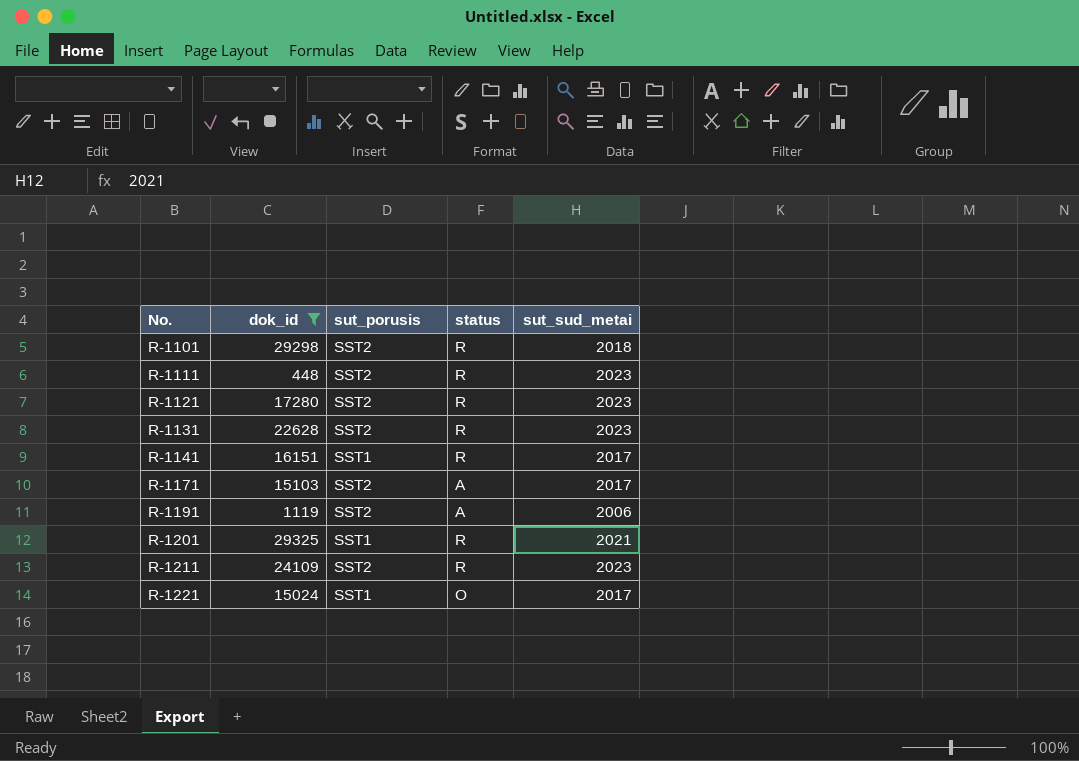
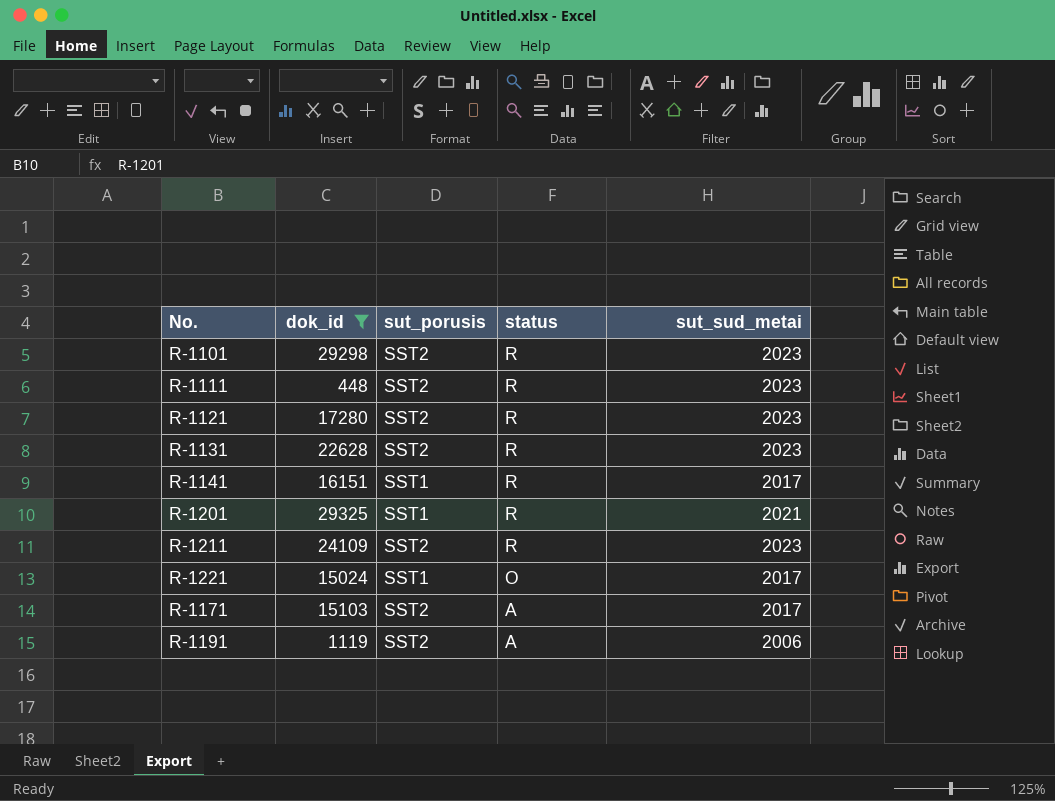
row order: No. ascending -> status descending
R-1101 | sut_sud_metai: 2018 -> 2023

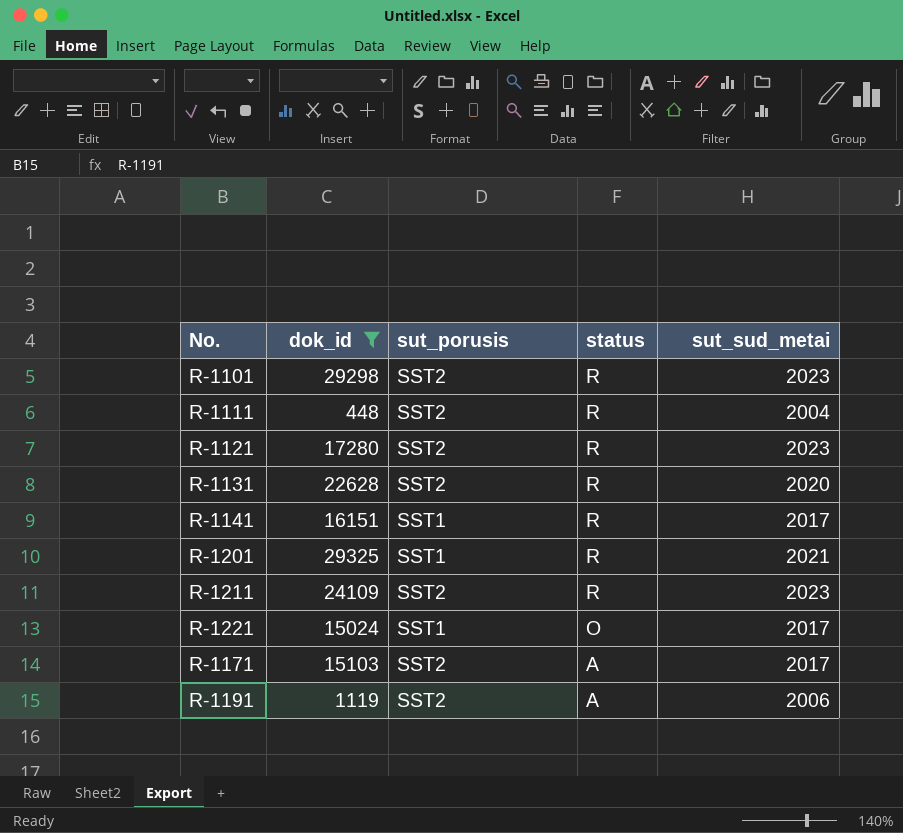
R-1111 | sut_sud_metai: 2023 -> 2004
R-1131 | sut_sud_metai: 2023 -> 2020

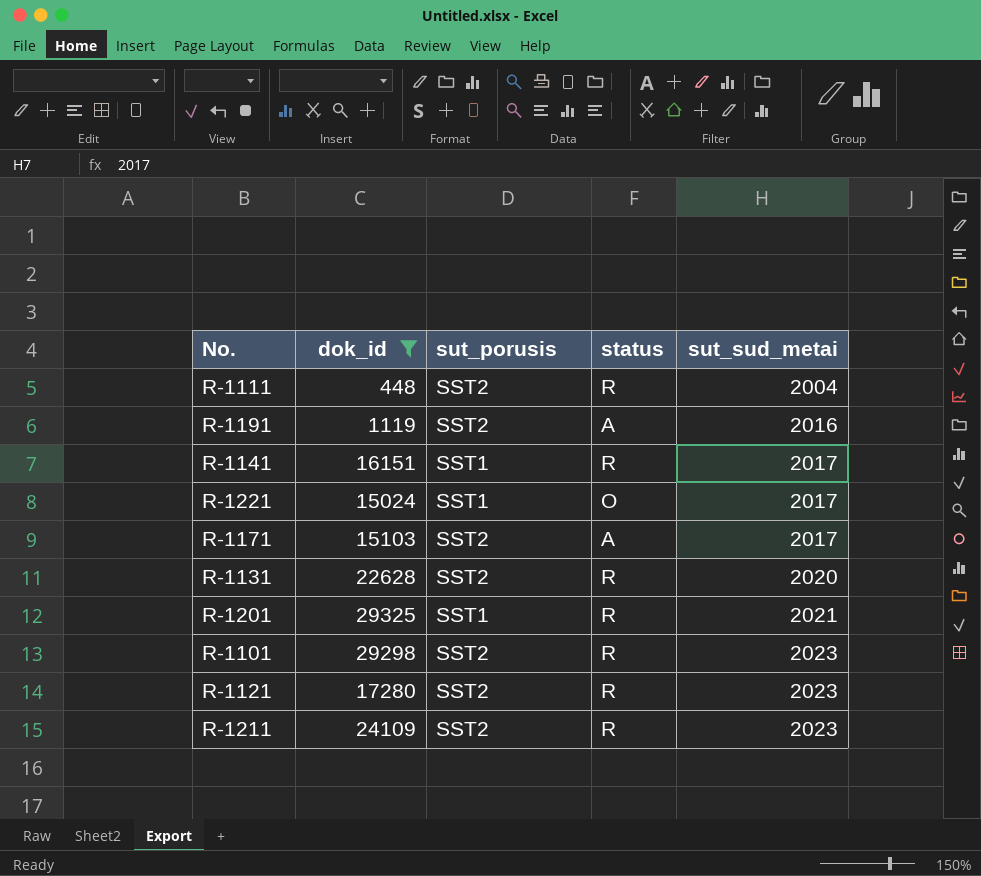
row order: status descending -> sut_sud_metai ascending
R-1191 | sut_sud_metai: 2006 -> 2016

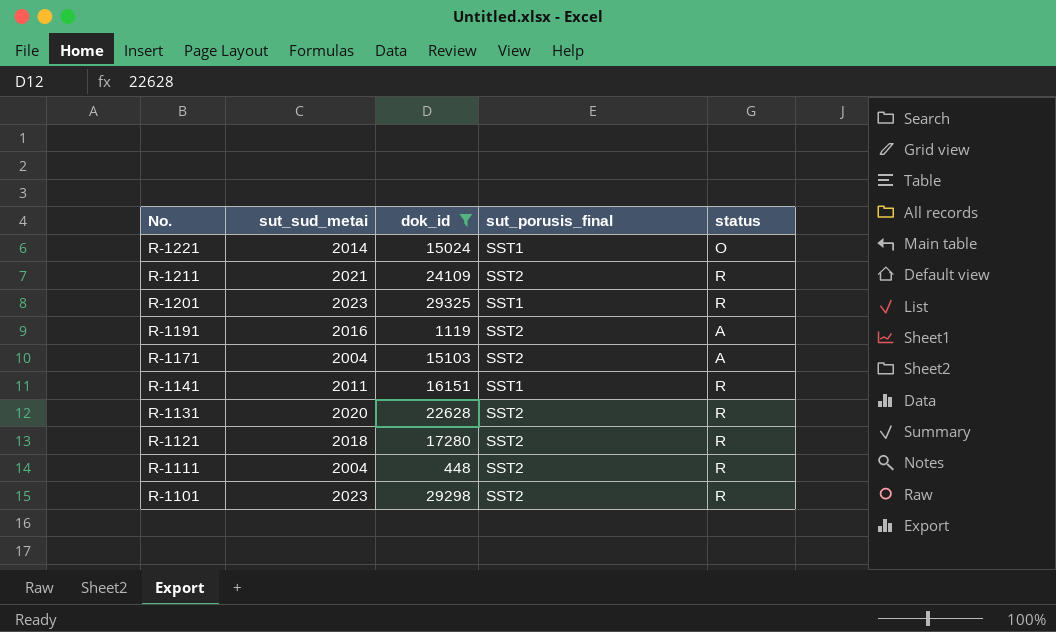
row order: sut_sud_metai ascending -> No. descending
column sut_sud_metai | position: 5 -> 2
column name: sut_porusis -> sut_porusis_final
R-1221 | sut_sud_metai: 2017 -> 2014
R-1211 | sut_sud_metai: 2023 -> 2021
R-1201 | sut_sud_metai: 2021 -> 2023
R-1171 | sut_sud_metai: 2017 -> 2004
R-1141 | sut_sud_metai: 2017 -> 2011
R-1121 | sut_sud_metai: 2023 -> 2018

